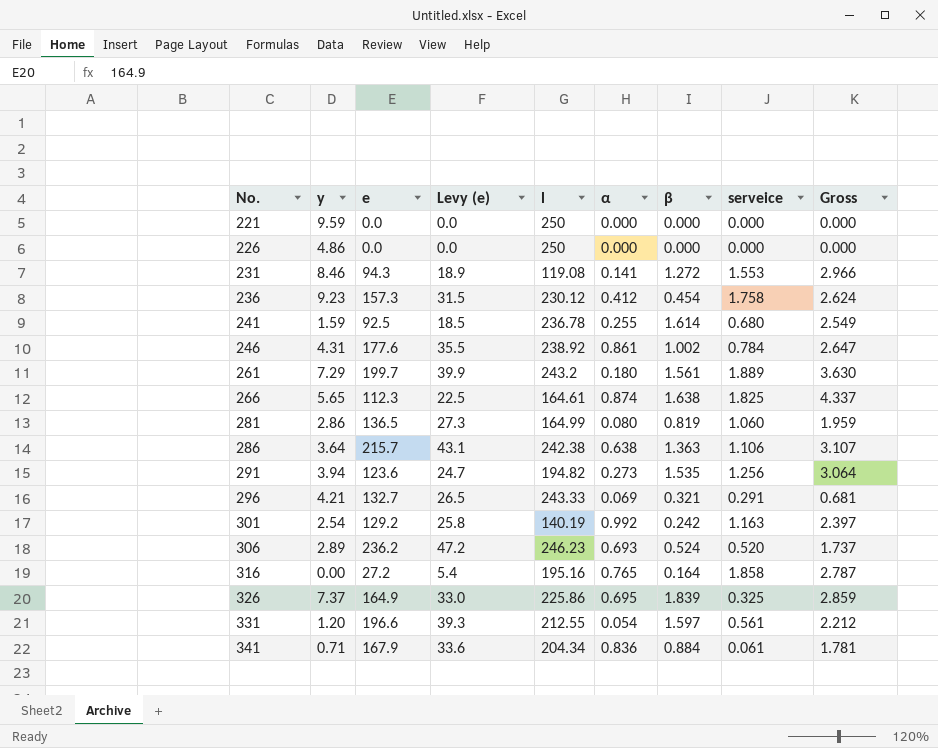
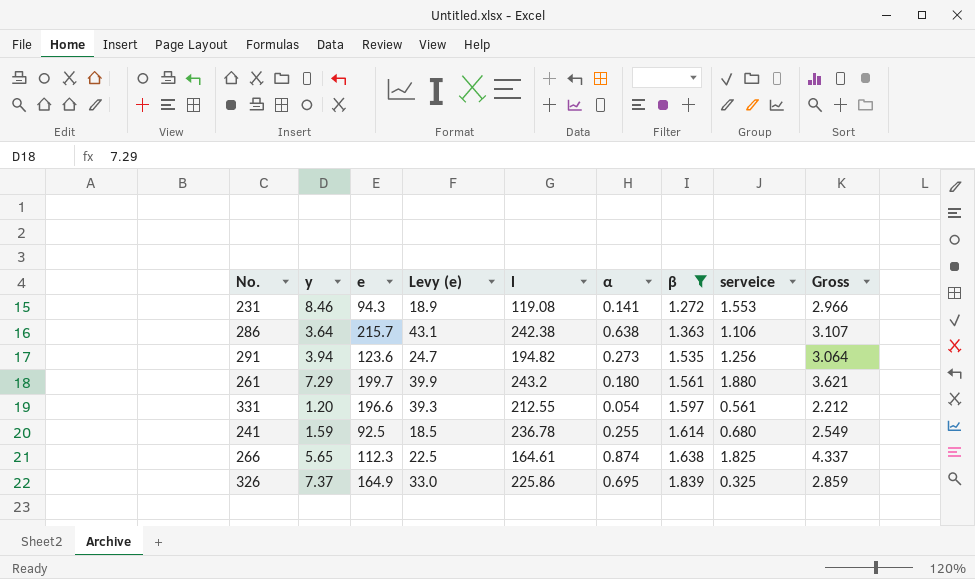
filter: none -> β >= 1.272
row order: No. ascending -> β ascending
261 | serveice: 1.889 -> 1.880
261 | Gross: 3.630 -> 3.621

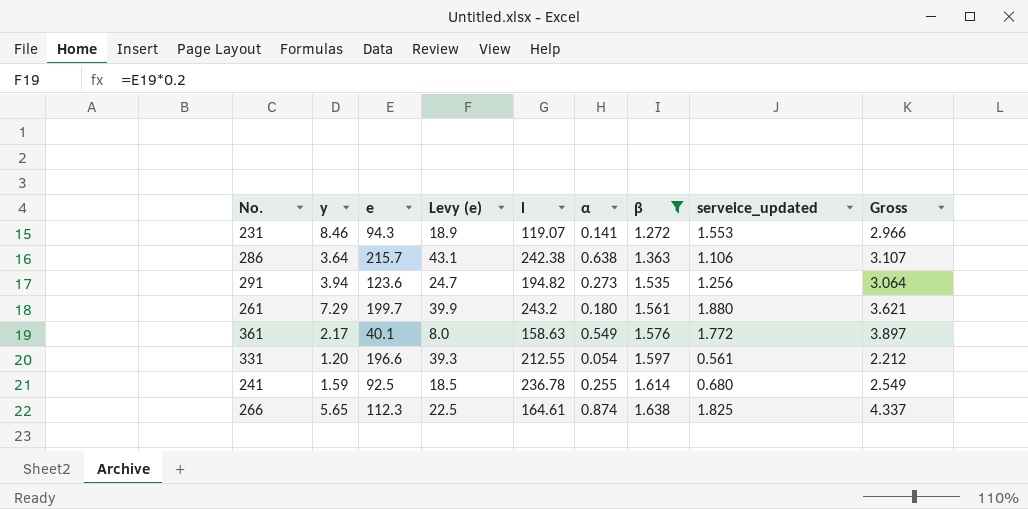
column name: serveice -> serveice_updated
row 326: 7.37 | 164.9 | 33.0 | 225.86 | 0.695 | 1.839 | 0.325 | 2.859 -> none
231 | l: 119.08 -> 119.07
row 361: none -> 2.17 | 40.1 | 8.0 | 158.63 | 0.549 | 1.576 | 1.772 | 3.897

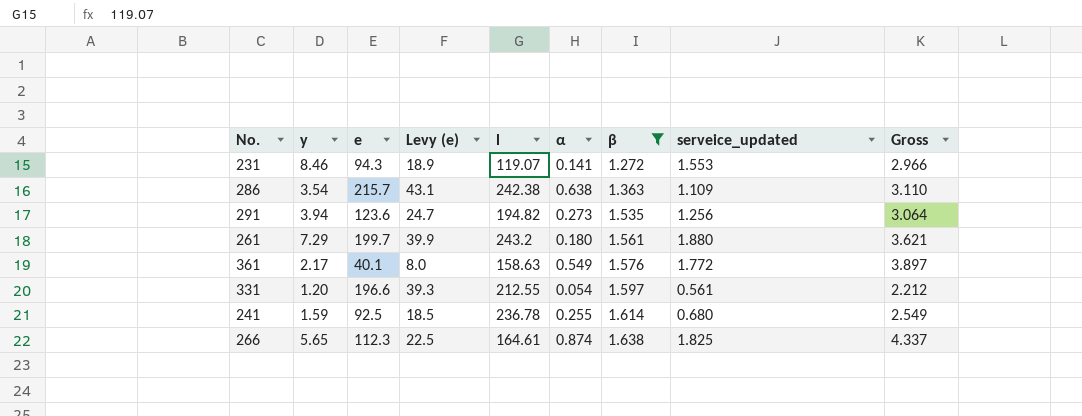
286 | y: 3.64 -> 3.54
286 | serveice_updated: 1.106 -> 1.109
286 | Gross: 3.107 -> 3.110

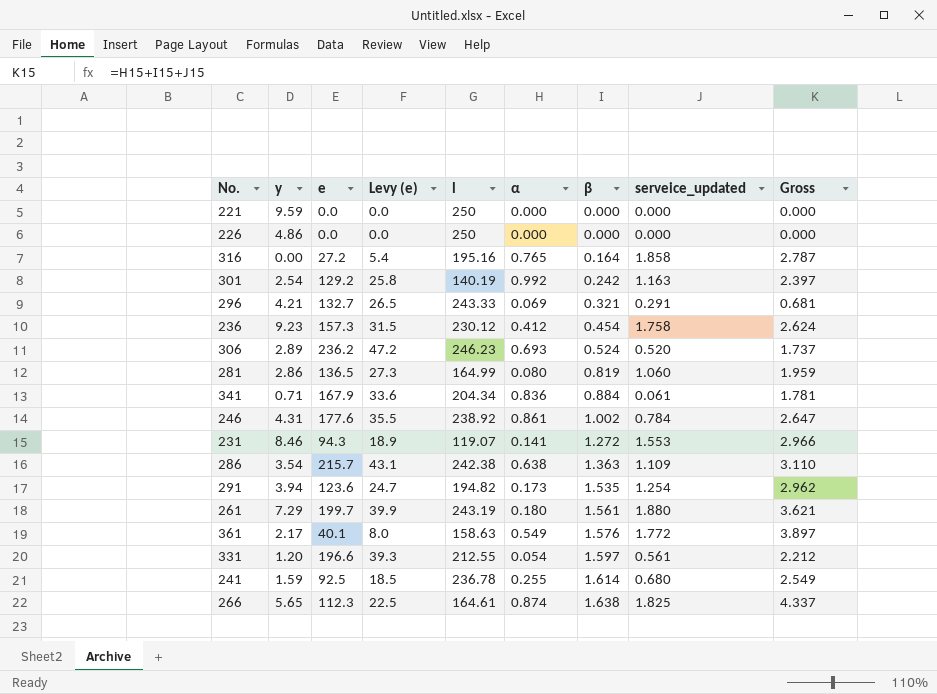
filter: β >= 1.272 -> none
291 | α: 0.273 -> 0.173
291 | serveice_updated: 1.256 -> 1.254
291 | Gross: 3.064 -> 2.962
261 | l: 243.2 -> 243.19

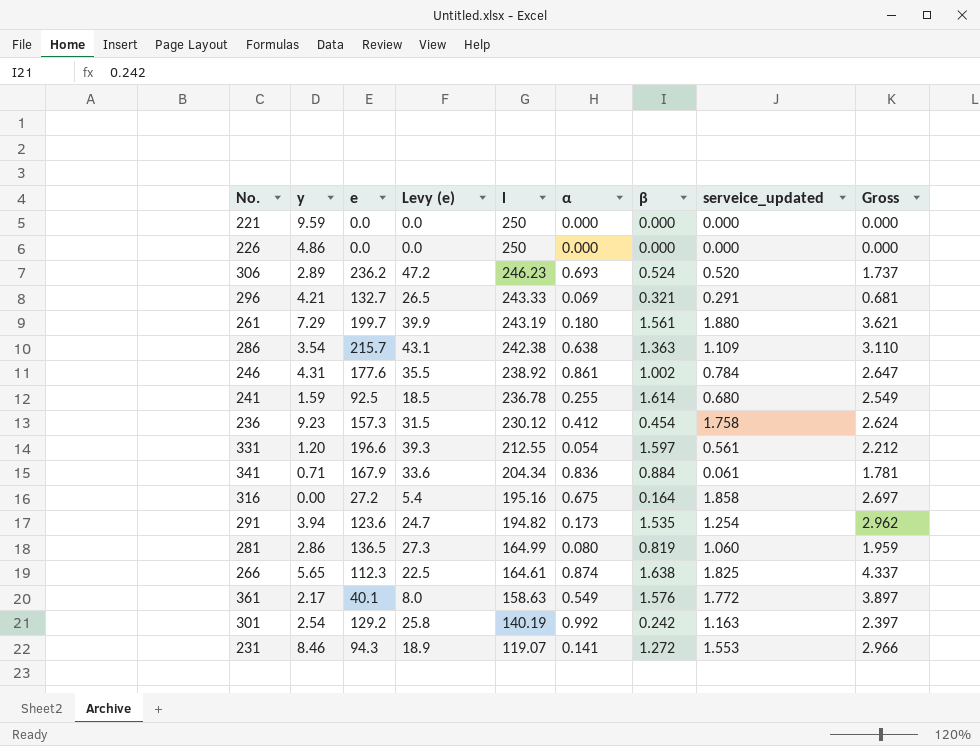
row order: β ascending -> l descending
316 | α: 0.765 -> 0.675
316 | Gross: 2.787 -> 2.697

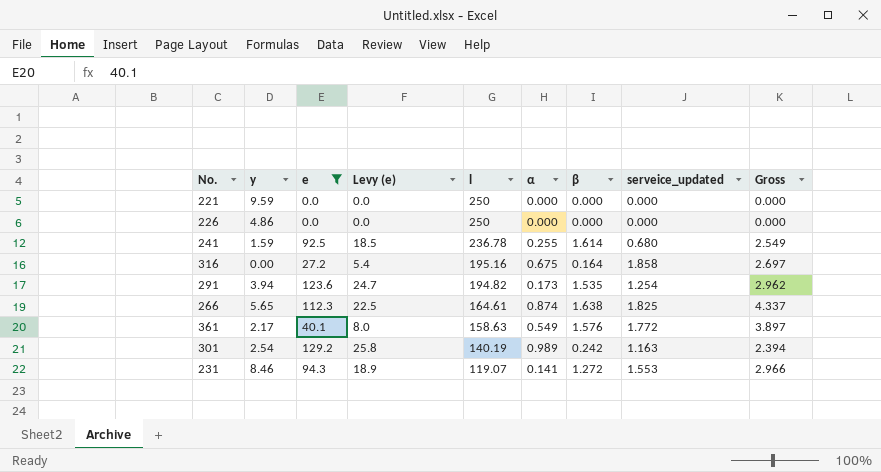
filter: none -> e <= 129.2
301 | α: 0.992 -> 0.989
301 | Gross: 2.397 -> 2.394

